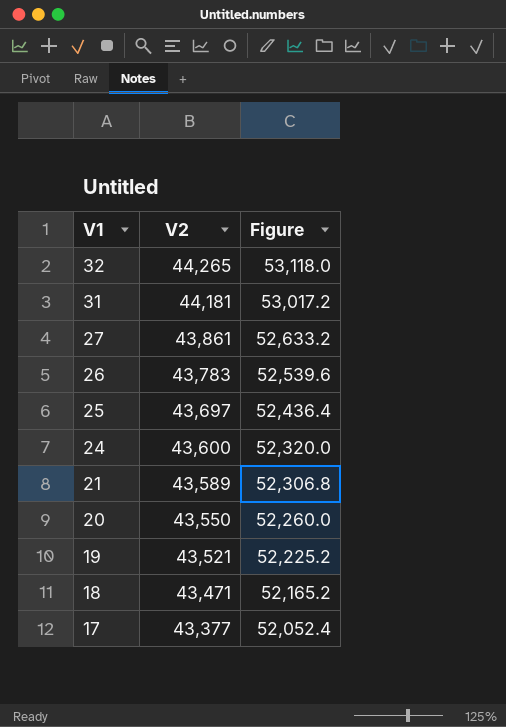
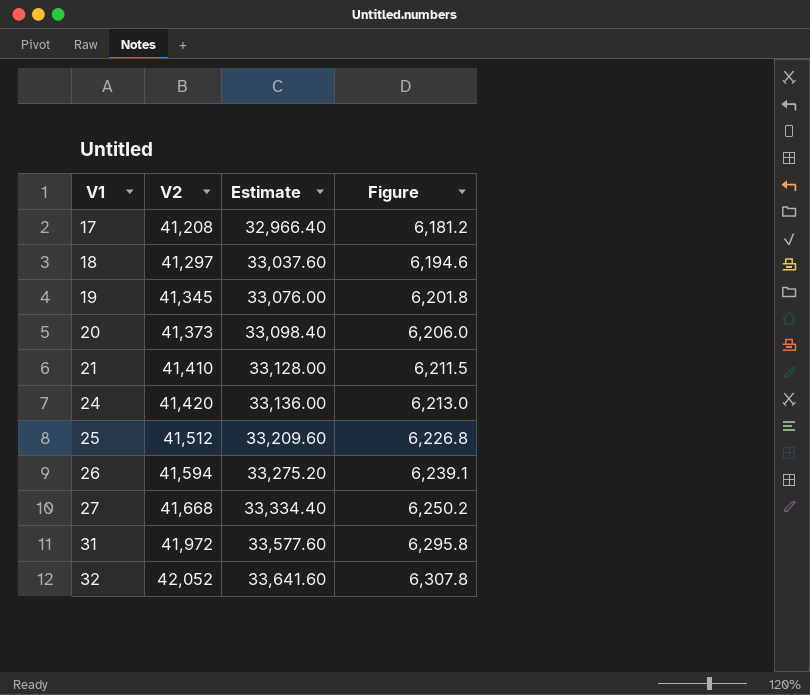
row order: V1 descending -> V1 ascending
column Estimate | formula: none -> [V2] * 0.8
column Figure | formula: [V2] * 1.2 -> [V2] * 0.15
17 | V2: 43,377 -> 41,208
18 | V2: 43,471 -> 41,297
19 | V2: 43,521 -> 41,345
20 | V2: 43,550 -> 41,373
21 | V2: 43,589 -> 41,410
24 | V2: 43,600 -> 41,420
25 | V2: 43,697 -> 41,512
26 | V2: 43,783 -> 41,594
27 | V2: 43,861 -> 41,668
31 | V2: 44,181 -> 41,972
32 | V2: 44,265 -> 42,052

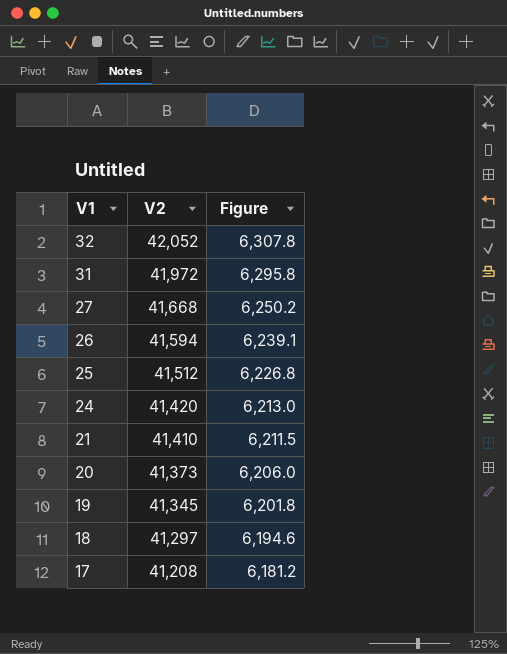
row order: V1 ascending -> V1 descending
column Estimate | formula: [V2] * 0.8 -> none

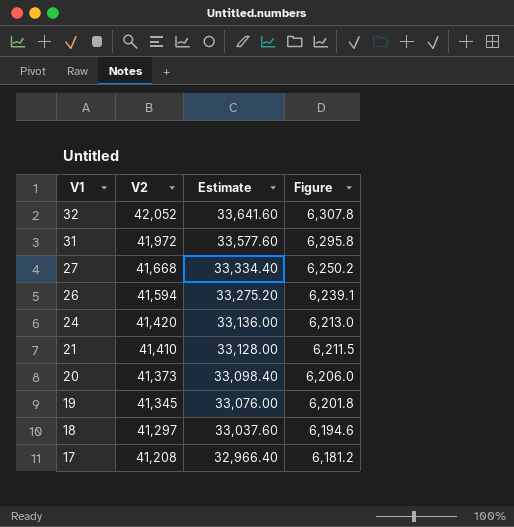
column Estimate | formula: none -> [V2] * 0.8
row 25: 41,512 | 6,226.8 -> none

